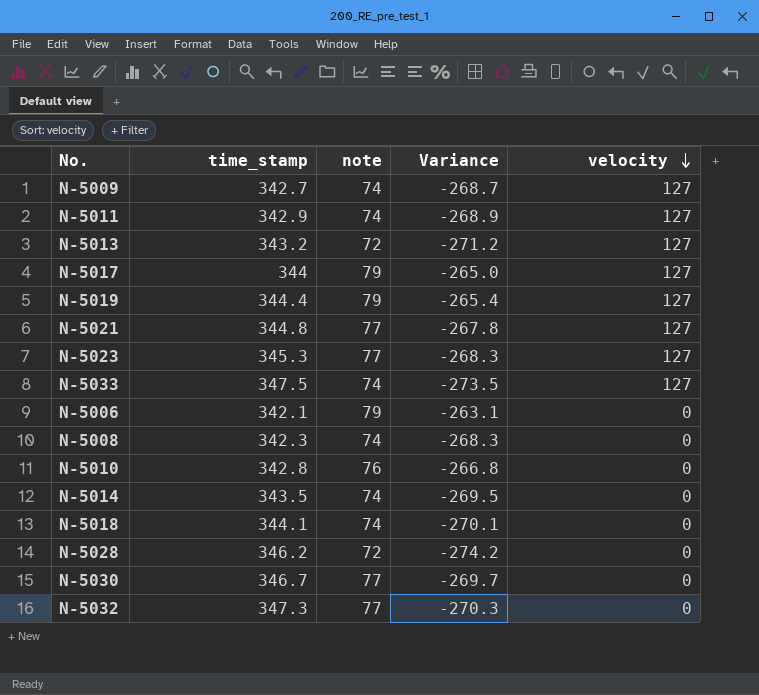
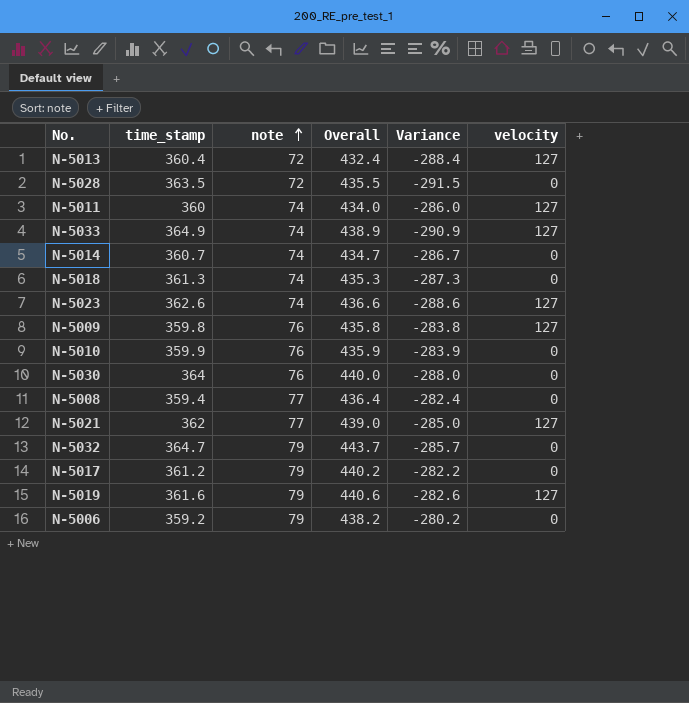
row order: velocity descending -> note ascending
column Overall | formula: none -> [time_stamp] + [note]
N-5013 | time_stamp: 343.2 -> 360.4
N-5013 | Variance: -271.2 -> -288.4
N-5028 | time_stamp: 346.2 -> 363.5
N-5028 | Variance: -274.2 -> -291.5
N-5011 | time_stamp: 342.9 -> 360
N-5011 | Variance: -268.9 -> -286.0
N-5033 | time_stamp: 347.5 -> 364.9
N-5033 | Variance: -273.5 -> -290.9
N-5014 | time_stamp: 343.5 -> 360.7
N-5014 | Variance: -269.5 -> -286.7
N-5018 | time_stamp: 344.1 -> 361.3
N-5018 | Variance: -270.1 -> -287.3
N-5023 | time_stamp: 345.3 -> 362.6
N-5023 | note: 77 -> 74
N-5023 | Variance: -268.3 -> -288.6
N-5009 | time_stamp: 342.7 -> 359.8
N-5009 | note: 74 -> 76
N-5009 | Variance: -268.7 -> -283.8
N-5010 | time_stamp: 342.8 -> 359.9
N-5010 | Variance: -266.8 -> -283.9
N-5030 | time_stamp: 346.7 -> 364
N-5030 | note: 77 -> 76
N-5030 | Variance: -269.7 -> -288.0
N-5008 | time_stamp: 342.3 -> 359.4
N-5008 | note: 74 -> 77
N-5008 | Variance: -268.3 -> -282.4
N-5021 | time_stamp: 344.8 -> 362
N-5021 | Variance: -267.8 -> -285.0
N-5032 | time_stamp: 347.3 -> 364.7
N-5032 | note: 77 -> 79
N-5032 | Variance: -270.3 -> -285.7
N-5017 | time_stamp: 344 -> 361.2
N-5017 | Variance: -265.0 -> -282.2
N-5017 | velocity: 127 -> 0
N-5019 | time_stamp: 344.4 -> 361.6
N-5019 | Variance: -265.4 -> -282.6
N-5006 | time_stamp: 342.1 -> 359.2
N-5006 | Variance: -263.1 -> -280.2

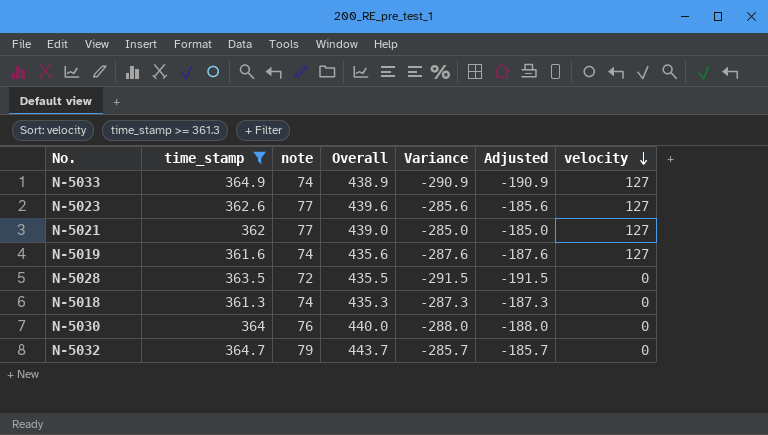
filter: none -> time_stamp >= 361.3
row order: note ascending -> velocity descending
column Adjusted | formula: none -> [Variance] + 100
N-5023 | note: 74 -> 77
N-5023 | Overall: 436.6 -> 439.6
N-5023 | Variance: -288.6 -> -285.6
N-5019 | note: 79 -> 74
N-5019 | Overall: 440.6 -> 435.6
N-5019 | Variance: -282.6 -> -287.6

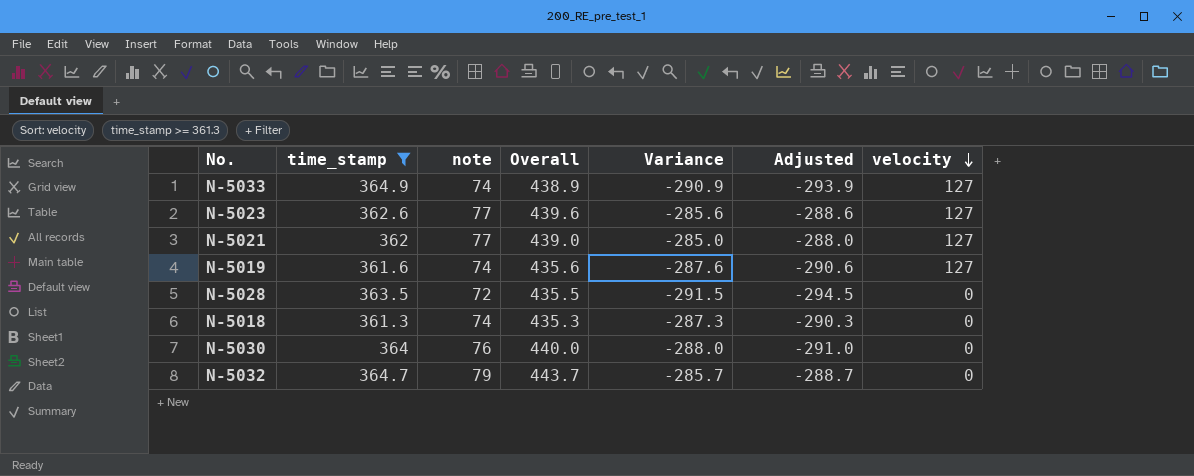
column Adjusted | formula: [Variance] + 100 -> [Variance] - 3

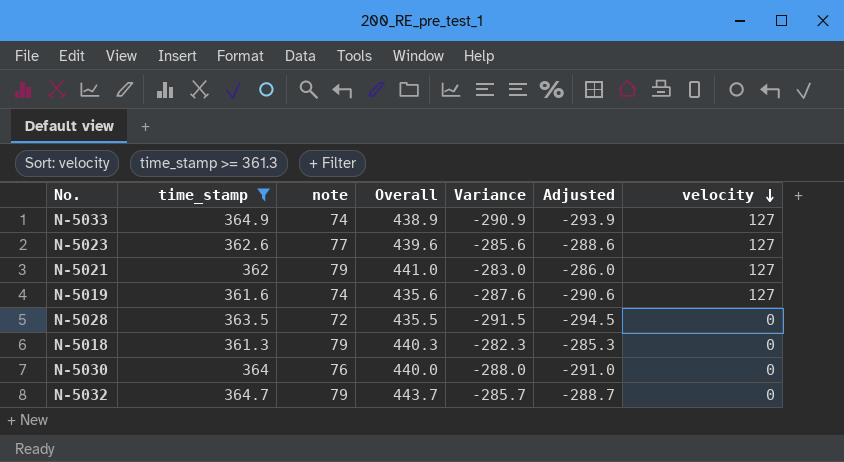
N-5021 | note: 77 -> 79
N-5021 | Overall: 439.0 -> 441.0
N-5021 | Variance: -285.0 -> -283.0
N-5021 | Adjusted: -288.0 -> -286.0
N-5018 | note: 74 -> 79
N-5018 | Overall: 435.3 -> 440.3
N-5018 | Variance: -287.3 -> -282.3
N-5018 | Adjusted: -290.3 -> -285.3

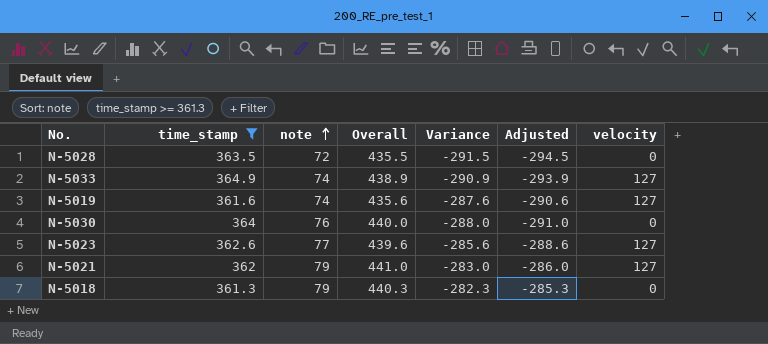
row order: velocity descending -> note ascending
row N-5032: 364.7 | 79 | 443.7 | -285.7 | -288.7 | 0 -> none

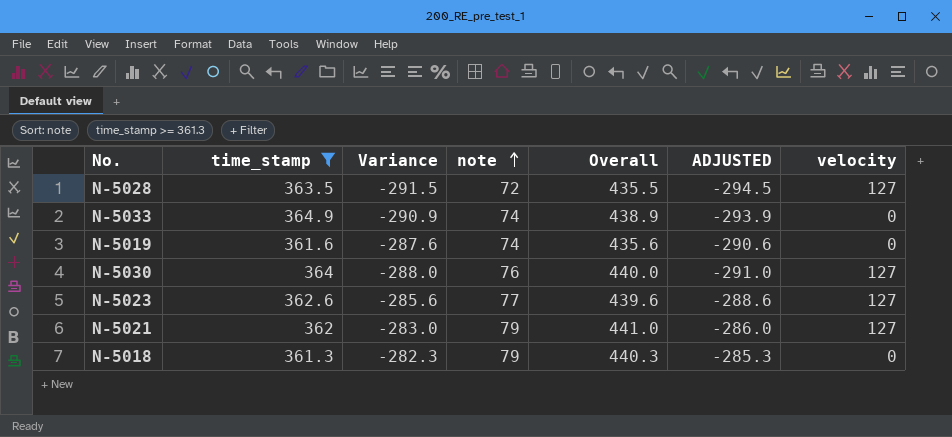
column Variance | position: 5 -> 3
column name: Adjusted -> ADJUSTED
N-5028 | velocity: 0 -> 127
N-5033 | velocity: 127 -> 0
N-5019 | velocity: 127 -> 0
N-5030 | velocity: 0 -> 127

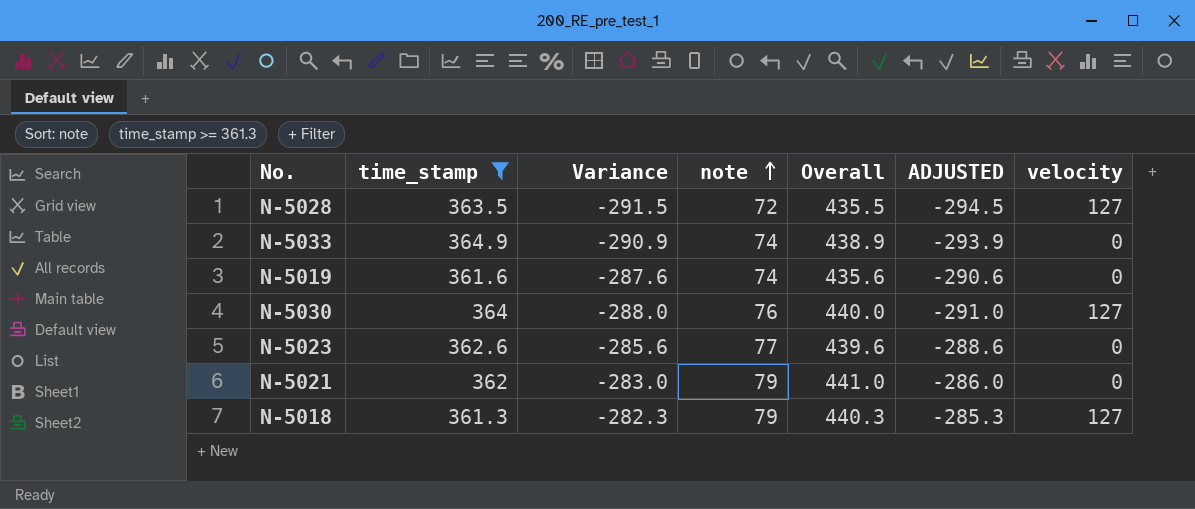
N-5023 | velocity: 127 -> 0
N-5021 | velocity: 127 -> 0
N-5018 | velocity: 0 -> 127

